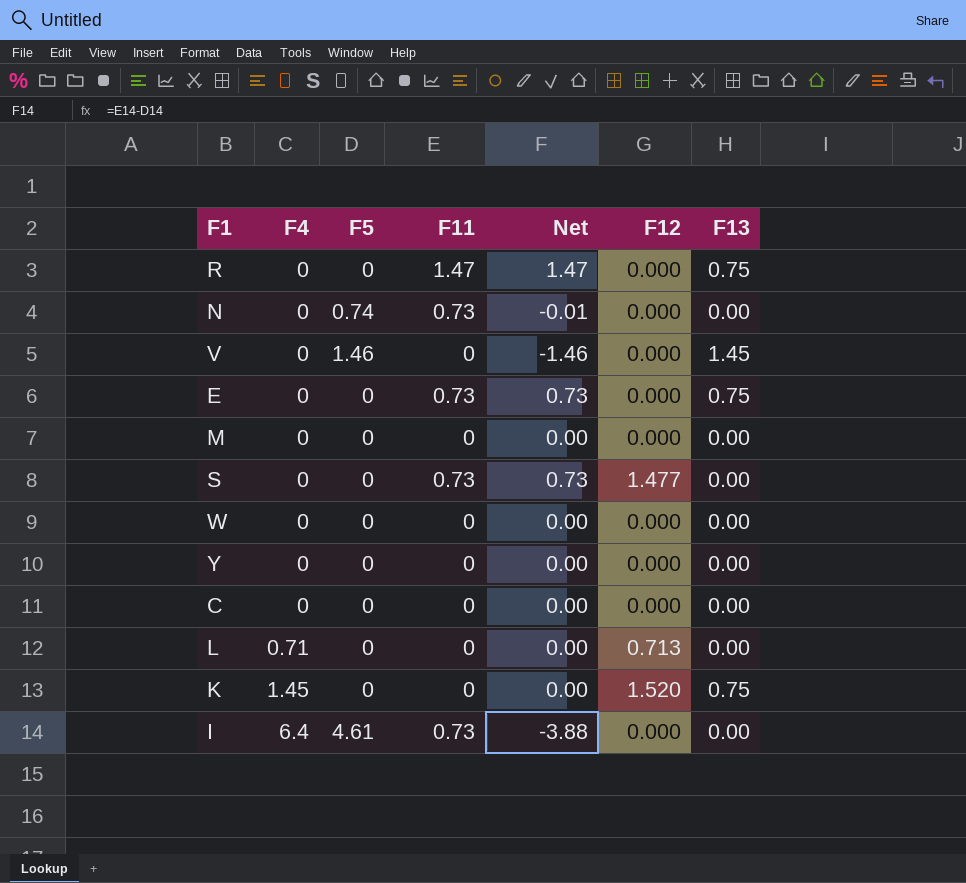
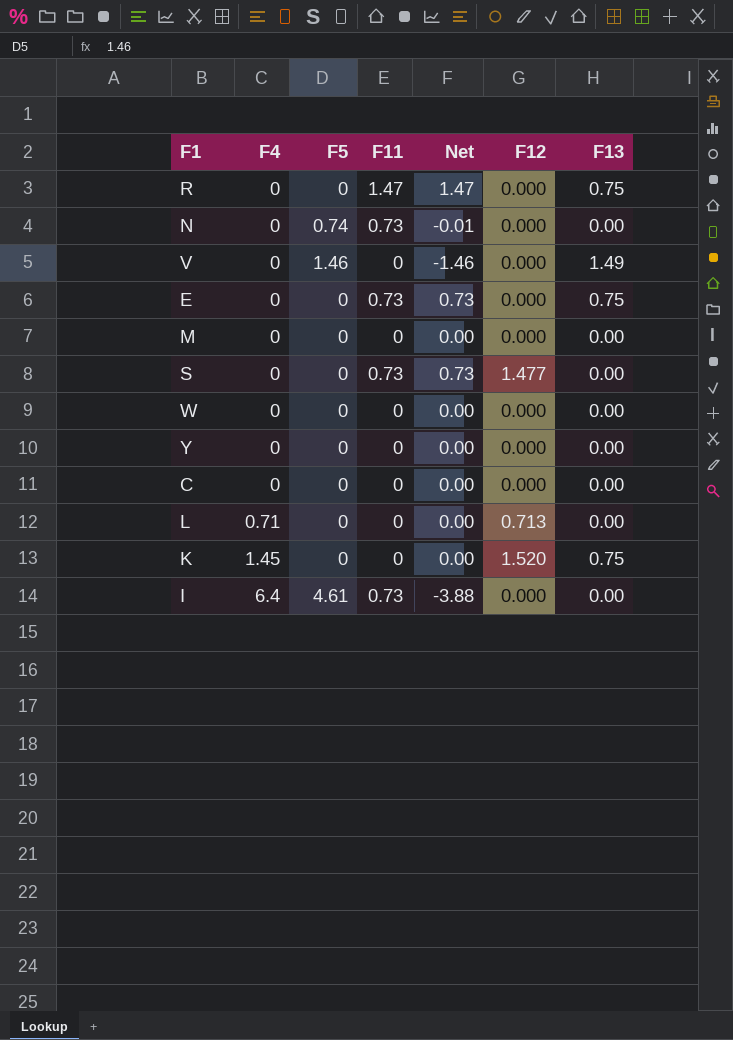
V | F13: 1.45 -> 1.49

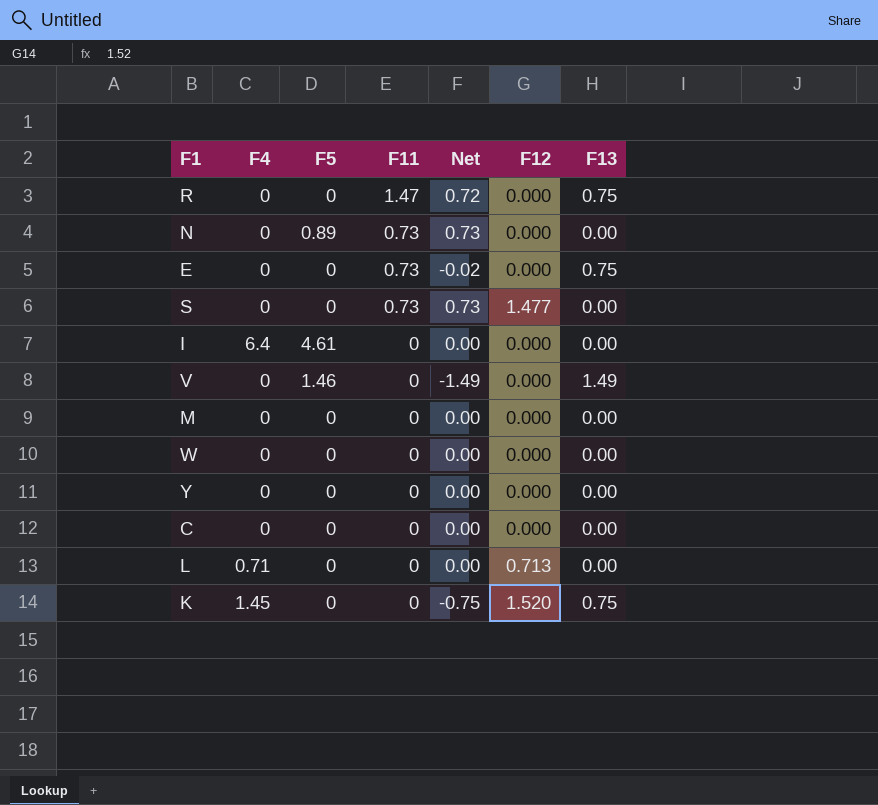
row order: F4 ascending -> F11 descending
column Net | formula: [F11] - [F5] -> [F11] - [F13]
N | F5: 0.74 -> 0.89
I | F11: 0.73 -> 0

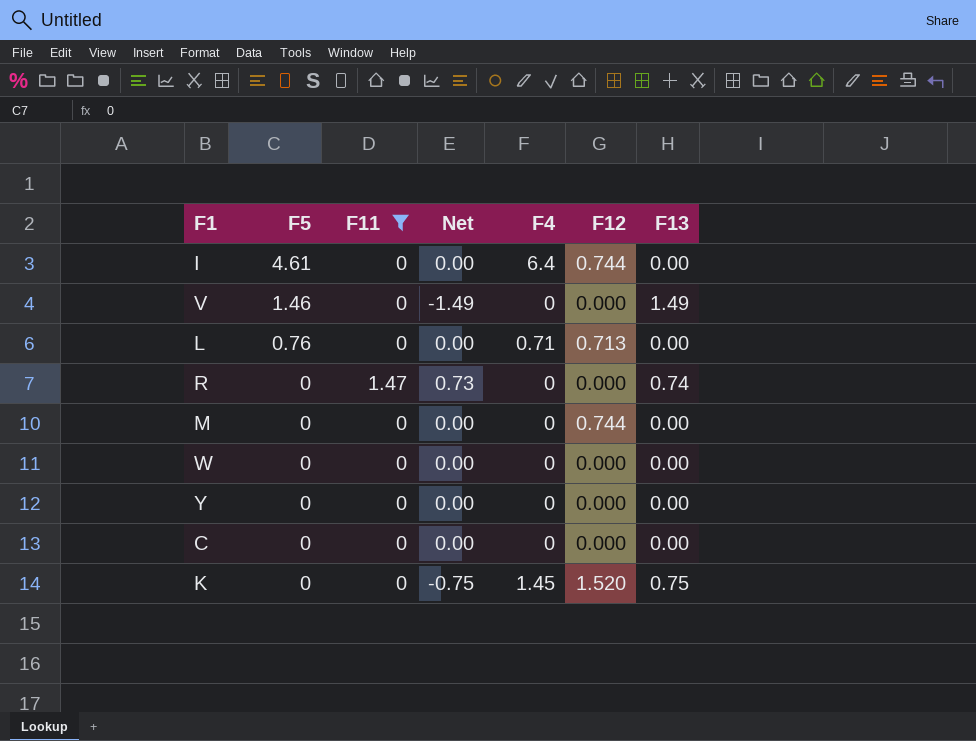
filter: none -> F11 != 0.73
row order: F11 descending -> F5 descending
column F4 | position: 2 -> 5
I | F12: 0.000 -> 0.744
L | F5: 0 -> 0.76
R | Net: 0.72 -> 0.73
R | F13: 0.75 -> 0.74
M | F12: 0.000 -> 0.744

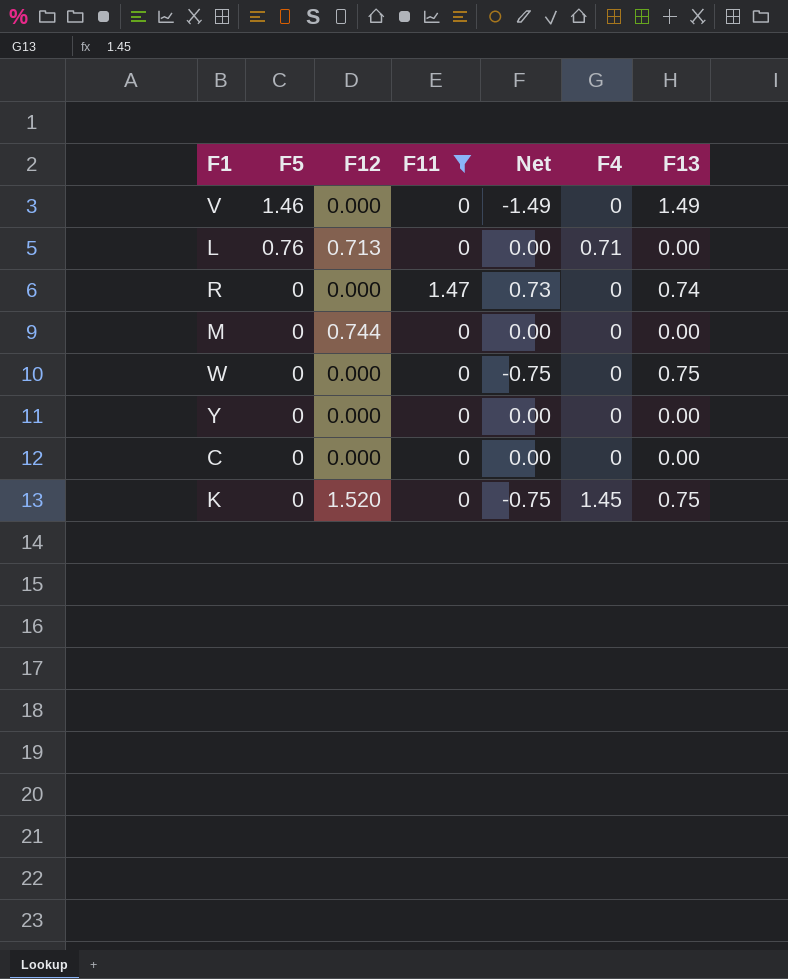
column F12 | position: 6 -> 3
row I: 4.61 | 0 | 0.00 | 6.4 | 0.744 | 0.00 -> none
W | Net: 0.00 -> -0.75
W | F13: 0.00 -> 0.75

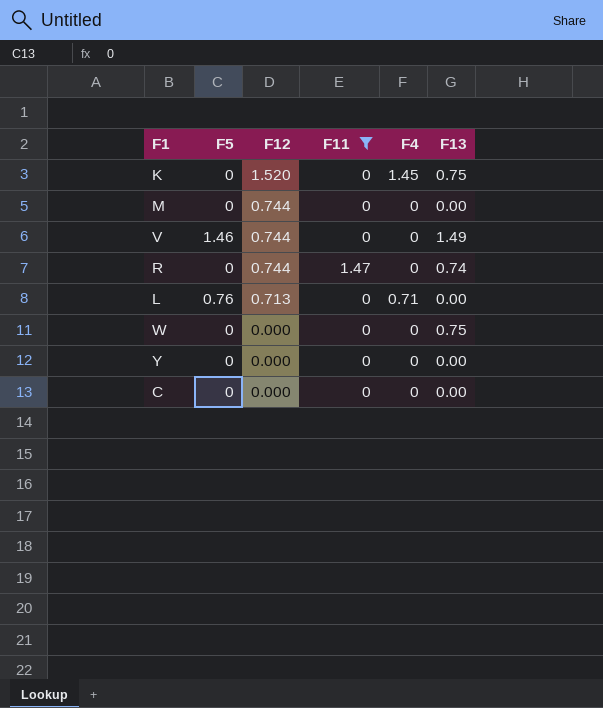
row order: F5 descending -> F12 descending
column Net | formula: [F11] - [F13] -> none
V | F12: 0.000 -> 0.744
R | F12: 0.000 -> 0.744

